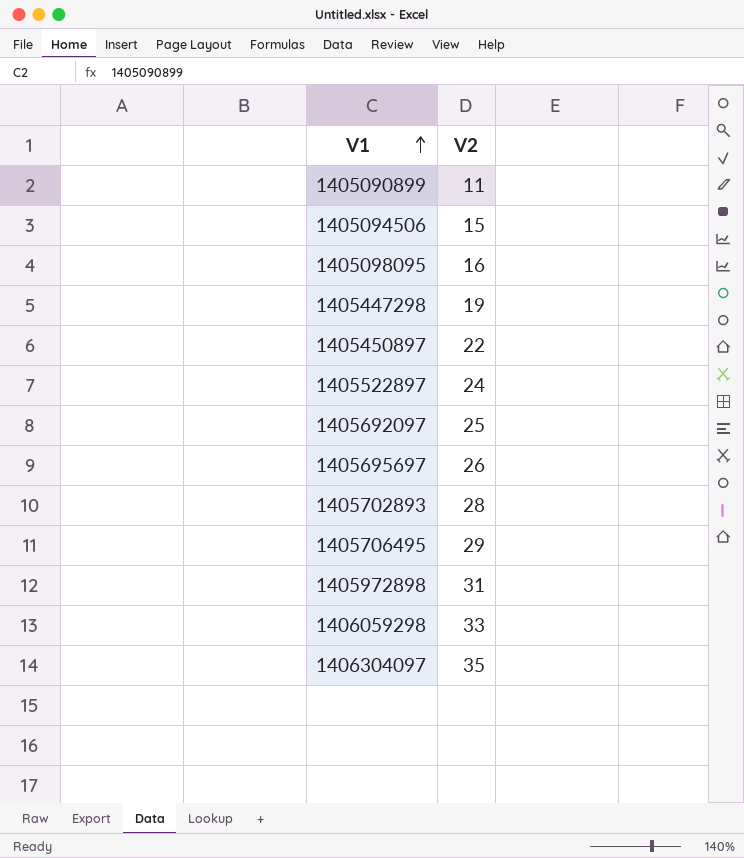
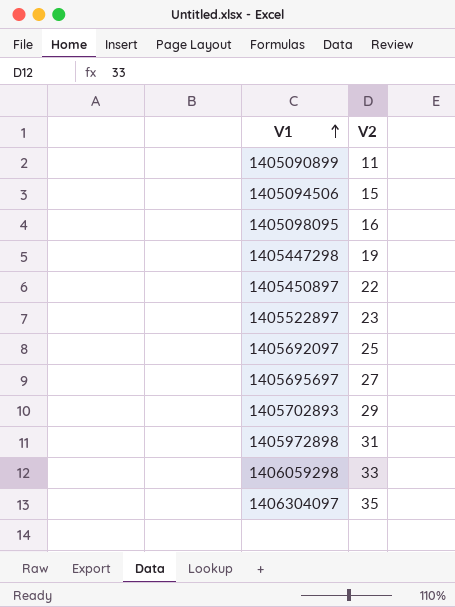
row 1405706495: 29 -> none
1405522897 | V2: 24 -> 23
1405695697 | V2: 26 -> 27
1405702893 | V2: 28 -> 29

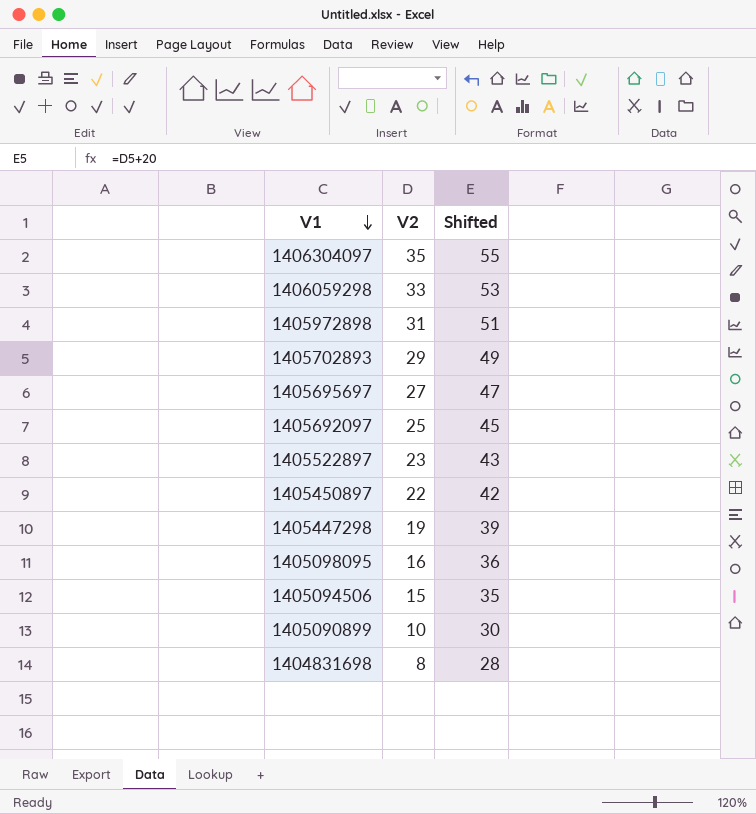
row order: V1 ascending -> V1 descending
column Shifted | formula: none -> [V2] + 20
1405090899 | V2: 11 -> 10
row 1404831698: none -> 8 | 28

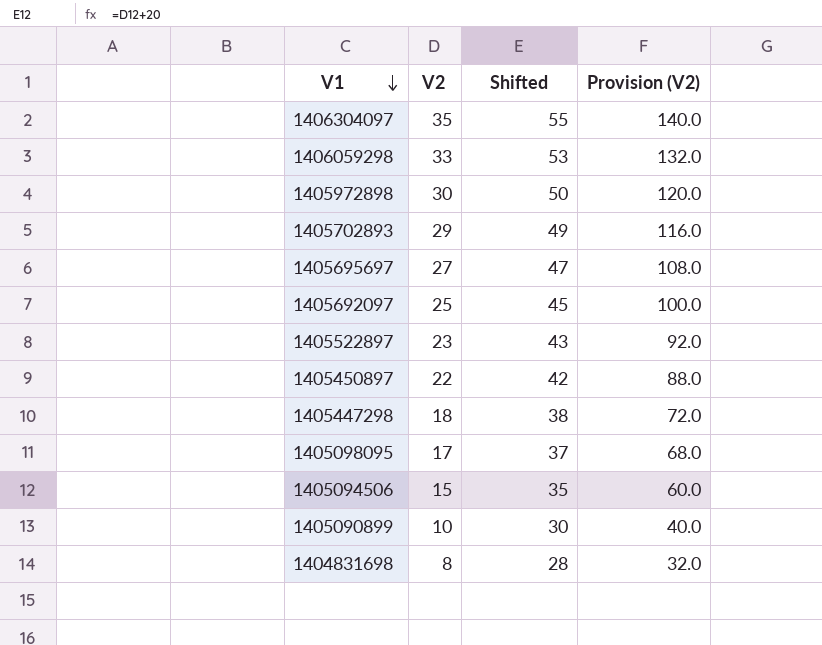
column Provision (V2) | formula: none -> [V2] * 4
1405972898 | V2: 31 -> 30
1405972898 | Shifted: 51 -> 50
1405447298 | V2: 19 -> 18
1405447298 | Shifted: 39 -> 38
1405098095 | V2: 16 -> 17
1405098095 | Shifted: 36 -> 37

